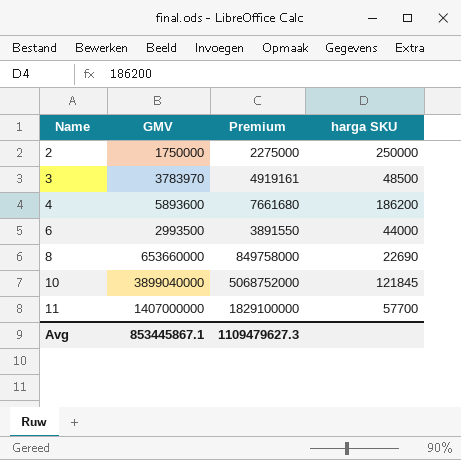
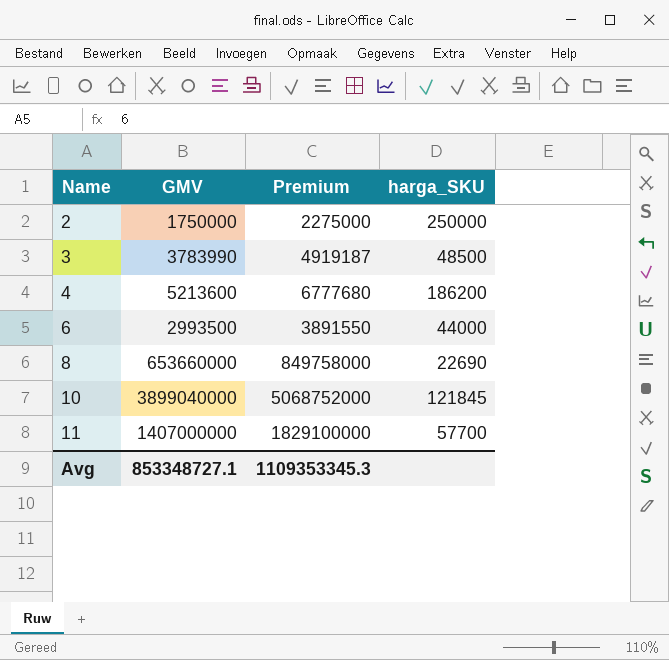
column name: harga SKU -> harga_SKU
3 | GMV: 3783970 -> 3783990
3 | Premium: 4919161 -> 4919187
4 | GMV: 5893600 -> 5213600
4 | Premium: 7661680 -> 6777680
Avg | GMV: 853445867.1 -> 853348727.1
Avg | Premium: 1109479627.3 -> 1109353345.3

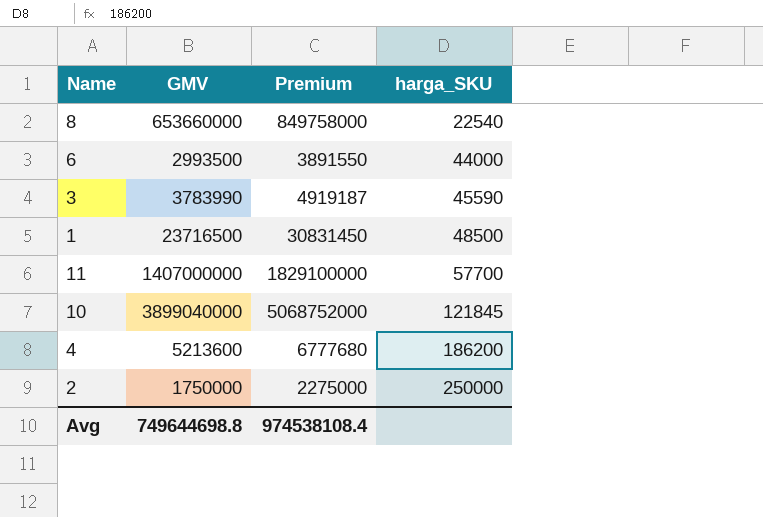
row order: Name ascending -> harga_SKU ascending
8 | harga_SKU: 22690 -> 22540
3 | harga_SKU: 48500 -> 45590
row 1: none -> 23716500 | 30831450 | 48500
Avg | GMV: 853348727.1 -> 749644698.8
Avg | Premium: 1109353345.3 -> 974538108.4

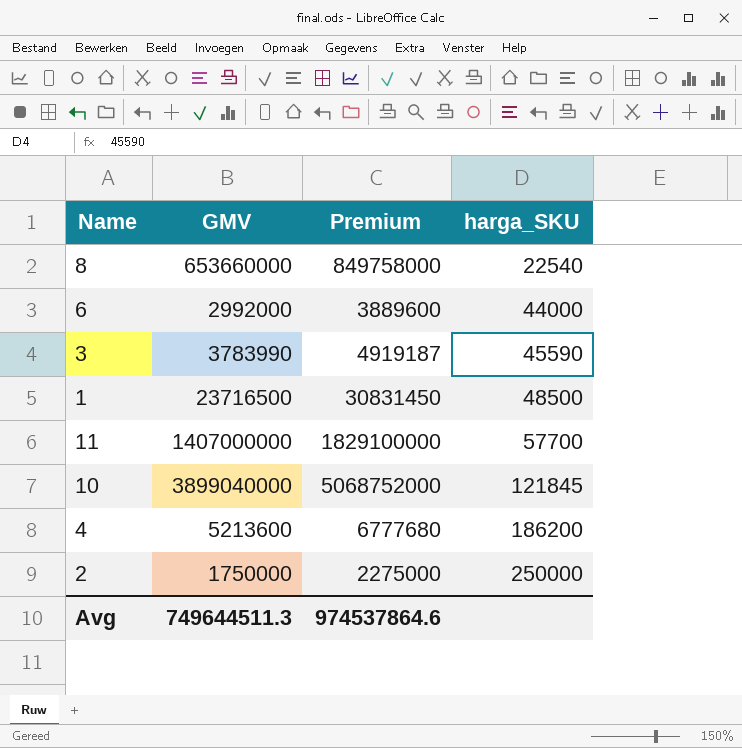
6 | GMV: 2993500 -> 2992000
6 | Premium: 3891550 -> 3889600
Avg | GMV: 749644698.8 -> 749644511.3
Avg | Premium: 974538108.4 -> 974537864.6

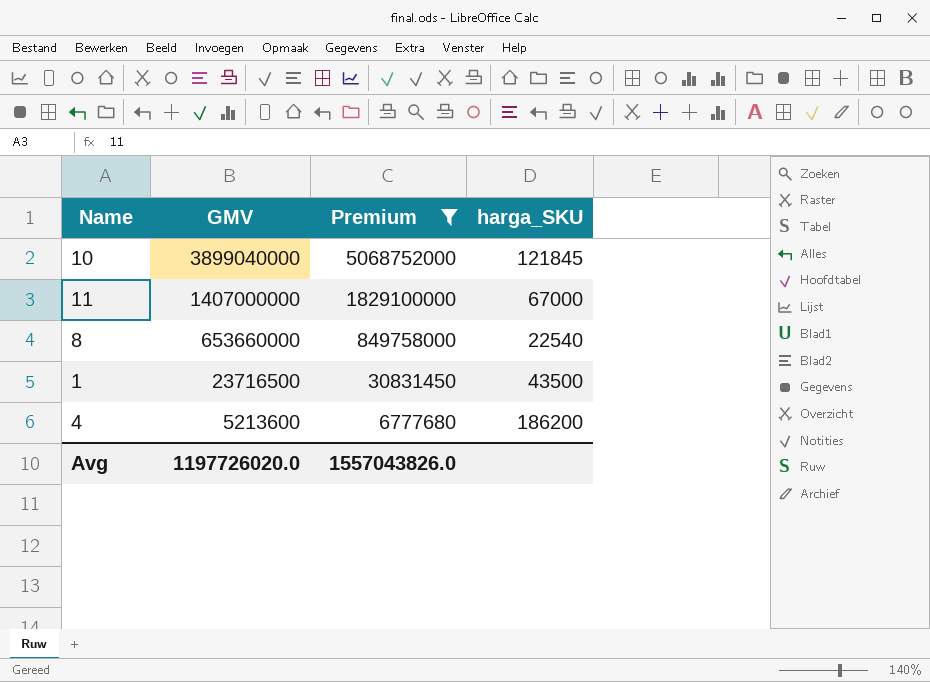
filter: none -> Premium >= 6777680
row order: harga_SKU ascending -> GMV descending
11 | harga_SKU: 57700 -> 67000
1 | harga_SKU: 48500 -> 43500
Avg | GMV: 749644511.3 -> 1197726020.0
Avg | Premium: 974537864.6 -> 1557043826.0

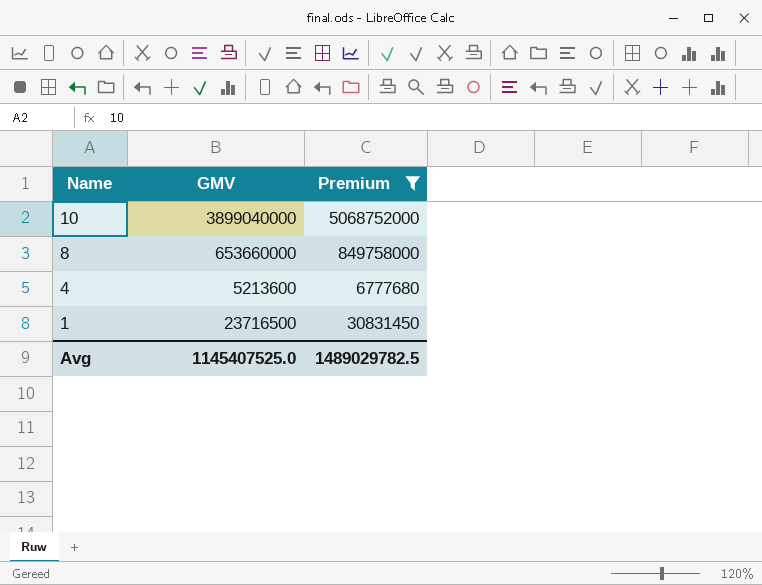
row order: GMV descending -> Name descending
column harga_SKU | position: 4 -> none
row 11: 1407000000 | 1829100000 | 67000 -> none
Avg | GMV: 1197726020.0 -> 1145407525.0
Avg | Premium: 1557043826.0 -> 1489029782.5

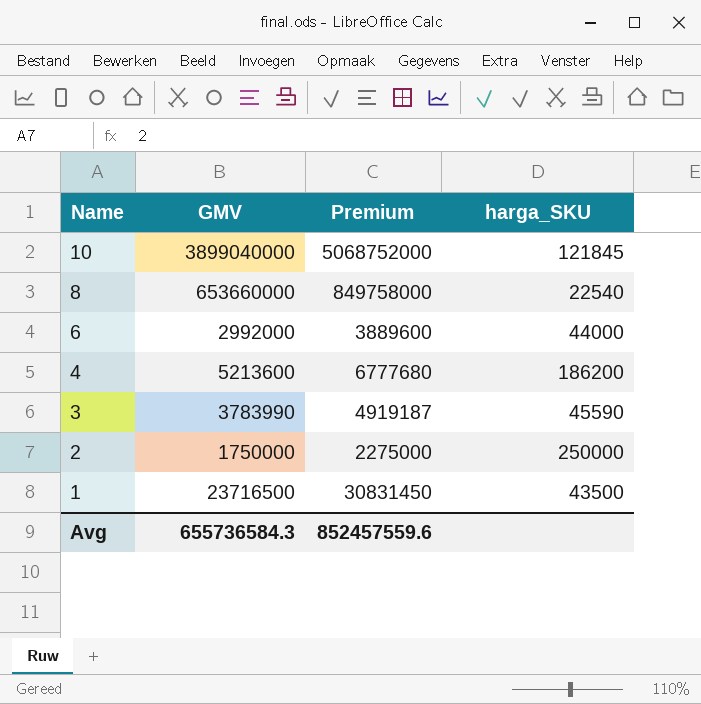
filter: Premium >= 6777680 -> none
column harga_SKU | position: none -> 4
Avg | GMV: 1145407525.0 -> 655736584.3
Avg | Premium: 1489029782.5 -> 852457559.6

